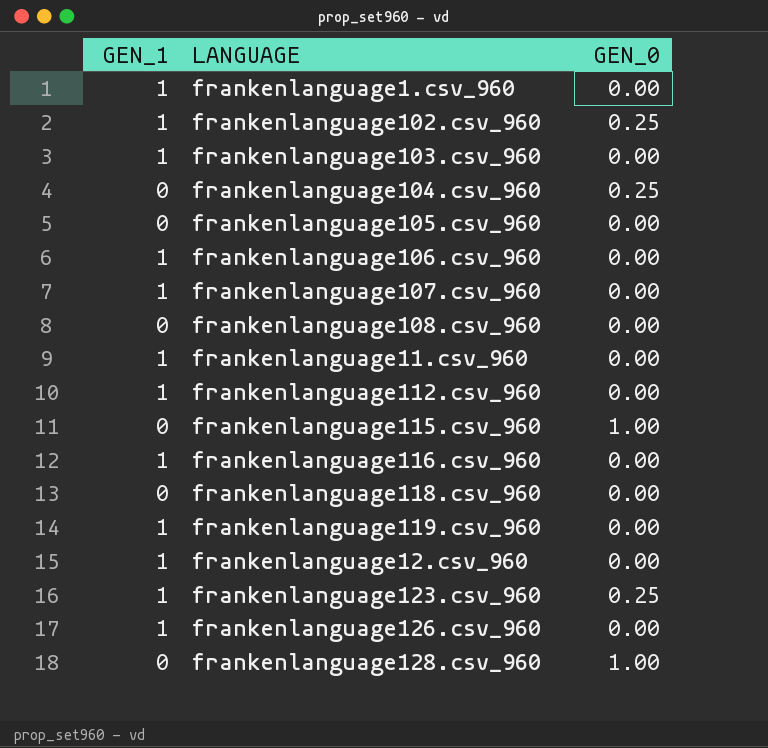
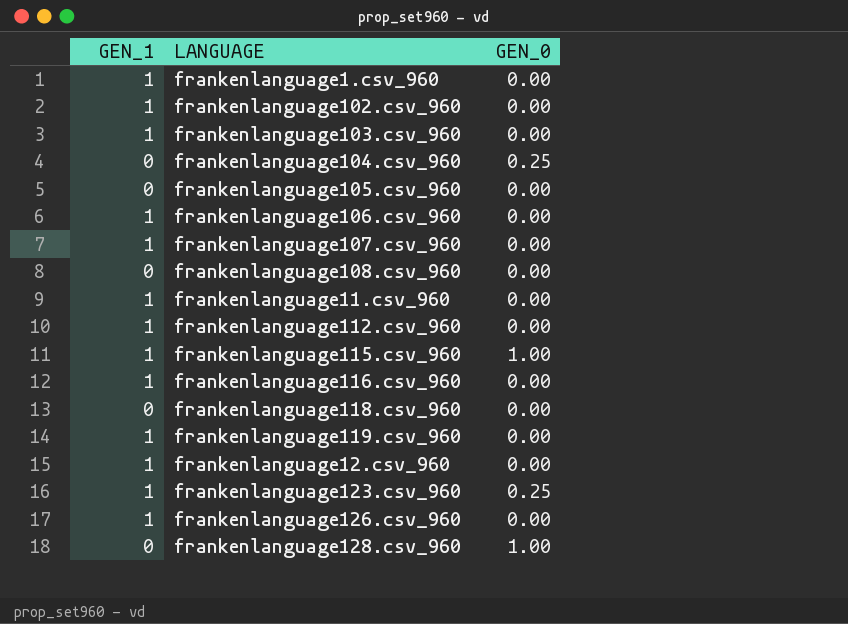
frankenlanguage102.csv_960 | GEN_0: 0.25 -> 0.00
frankenlanguage115.csv_960 | GEN_1: 0 -> 1

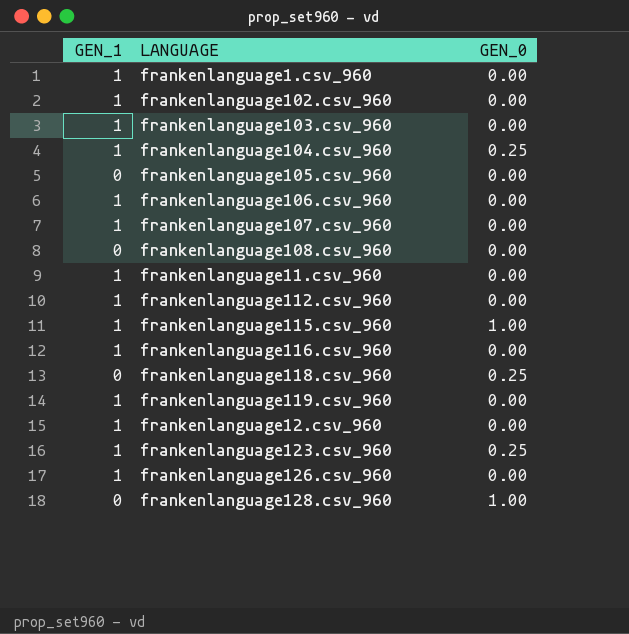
frankenlanguage104.csv_960 | GEN_1: 0 -> 1
frankenlanguage118.csv_960 | GEN_0: 0.00 -> 0.25

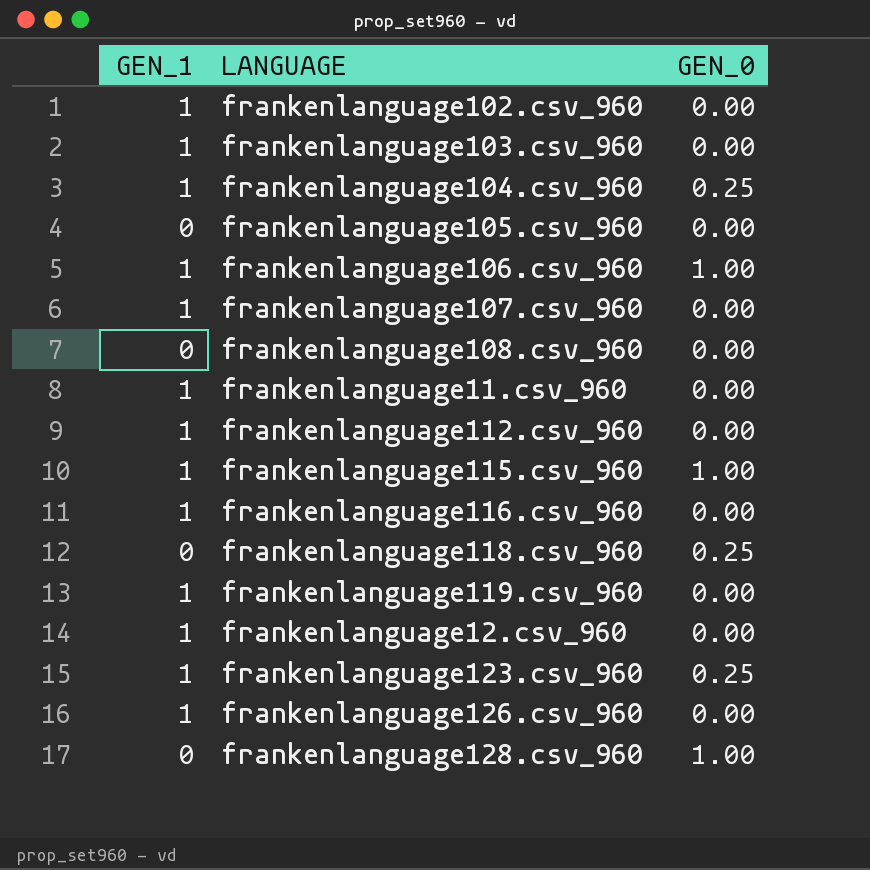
row frankenlanguage1.csv_960: 1 | 0.00 -> none
frankenlanguage106.csv_960 | GEN_0: 0.00 -> 1.00

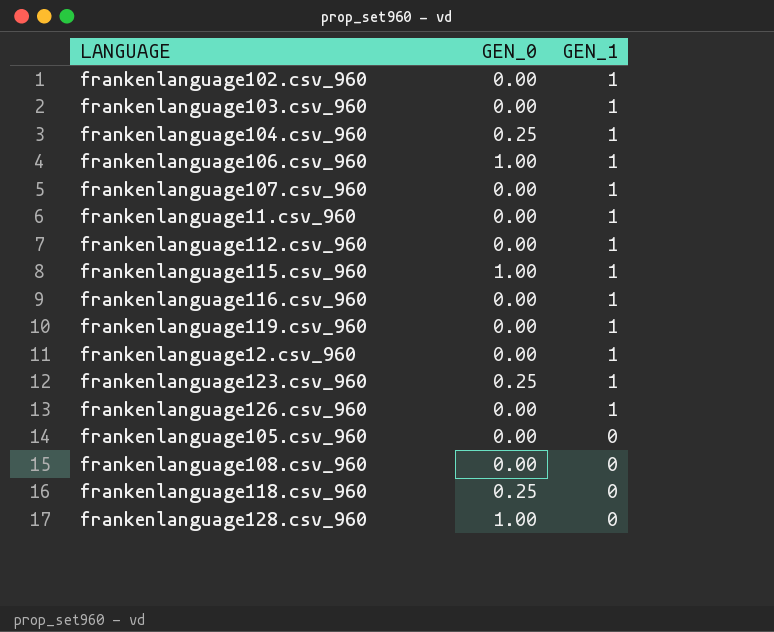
row order: none -> GEN_1 descending
column GEN_1 | position: 1 -> 3

